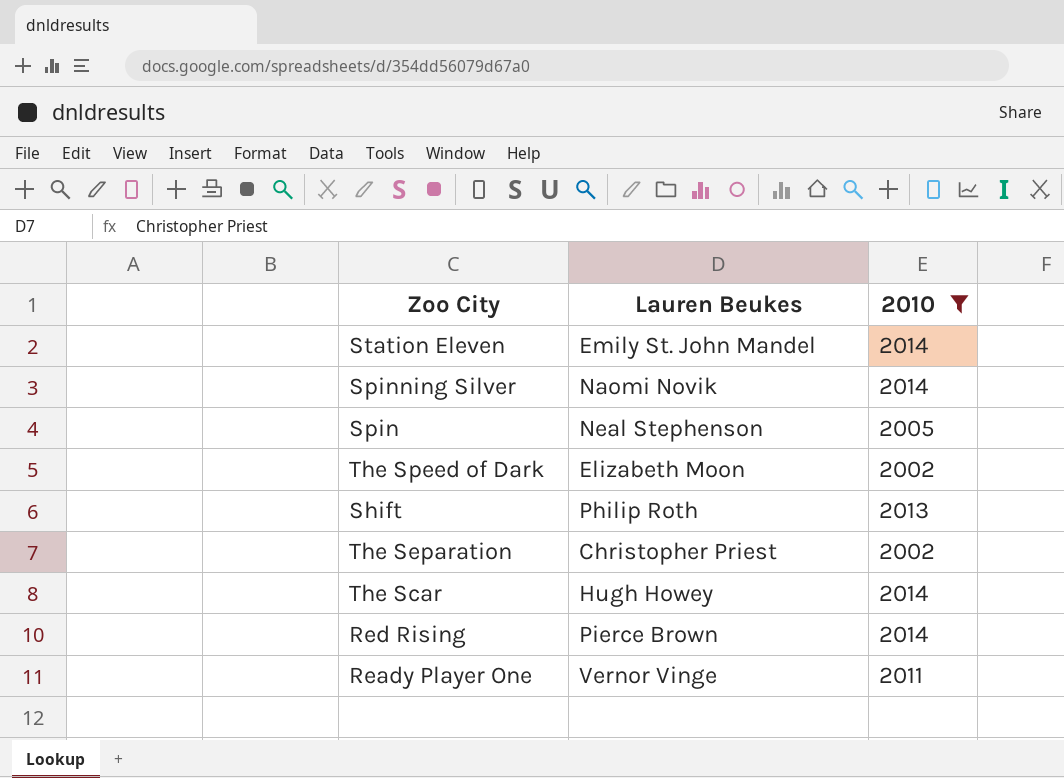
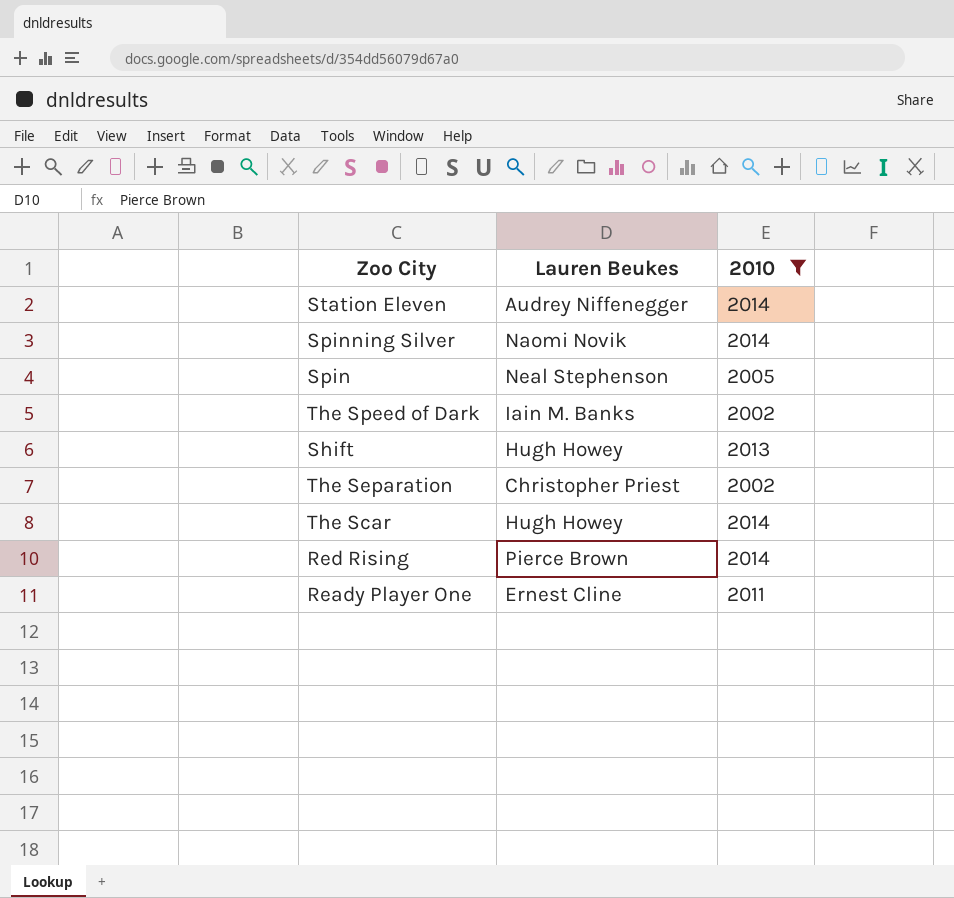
Station Eleven | Lauren Beukes: Emily St. John Mandel -> Audrey Niffenegger
The Speed of Dark | Lauren Beukes: Elizabeth Moon -> Iain M. Banks
Shift | Lauren Beukes: Philip Roth -> Hugh Howey
Ready Player One | Lauren Beukes: Vernor Vinge -> Ernest Cline

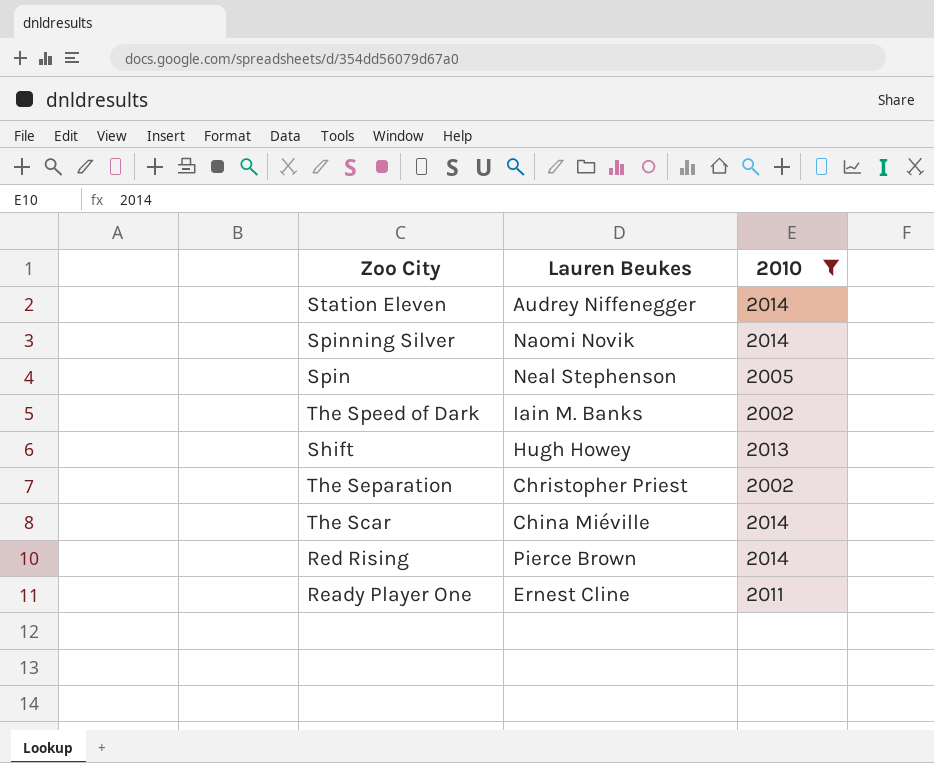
The Scar | Lauren Beukes: Hugh Howey -> China Miéville

